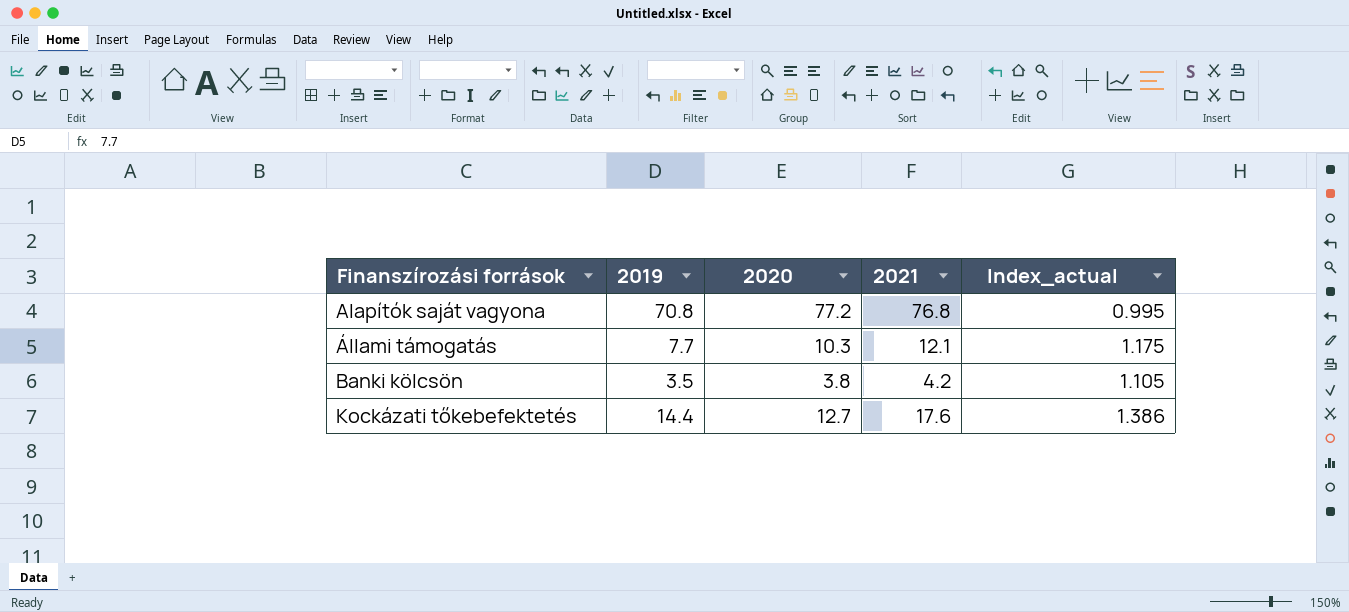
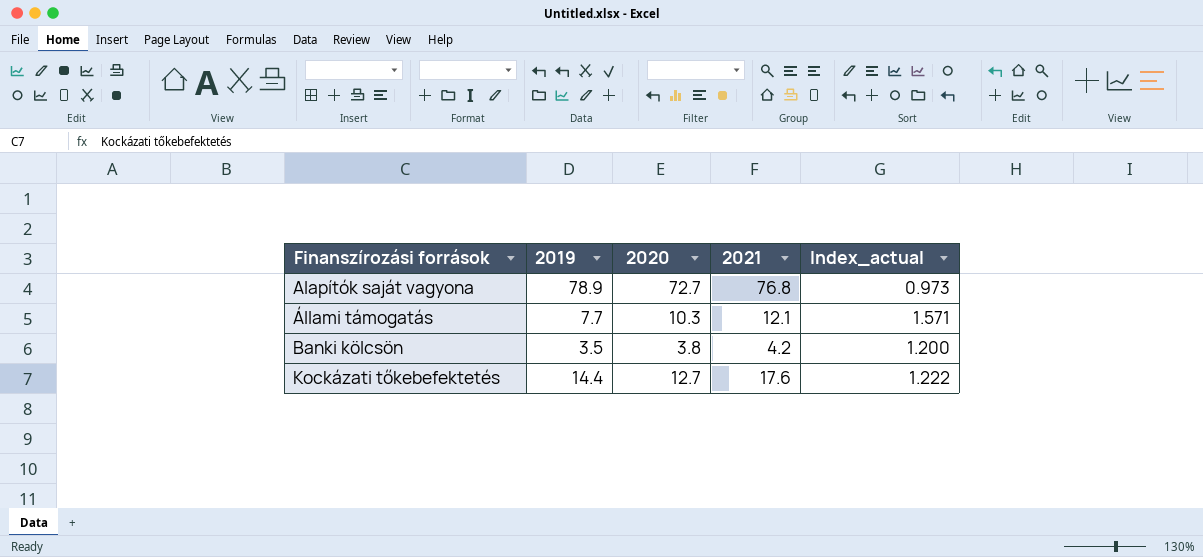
column Index_actual | formula: [2021] / [2020] -> [2021] / [2019]
Alapítók saját vagyona | 2019: 70.8 -> 78.9
Alapítók saját vagyona | 2020: 77.2 -> 72.7

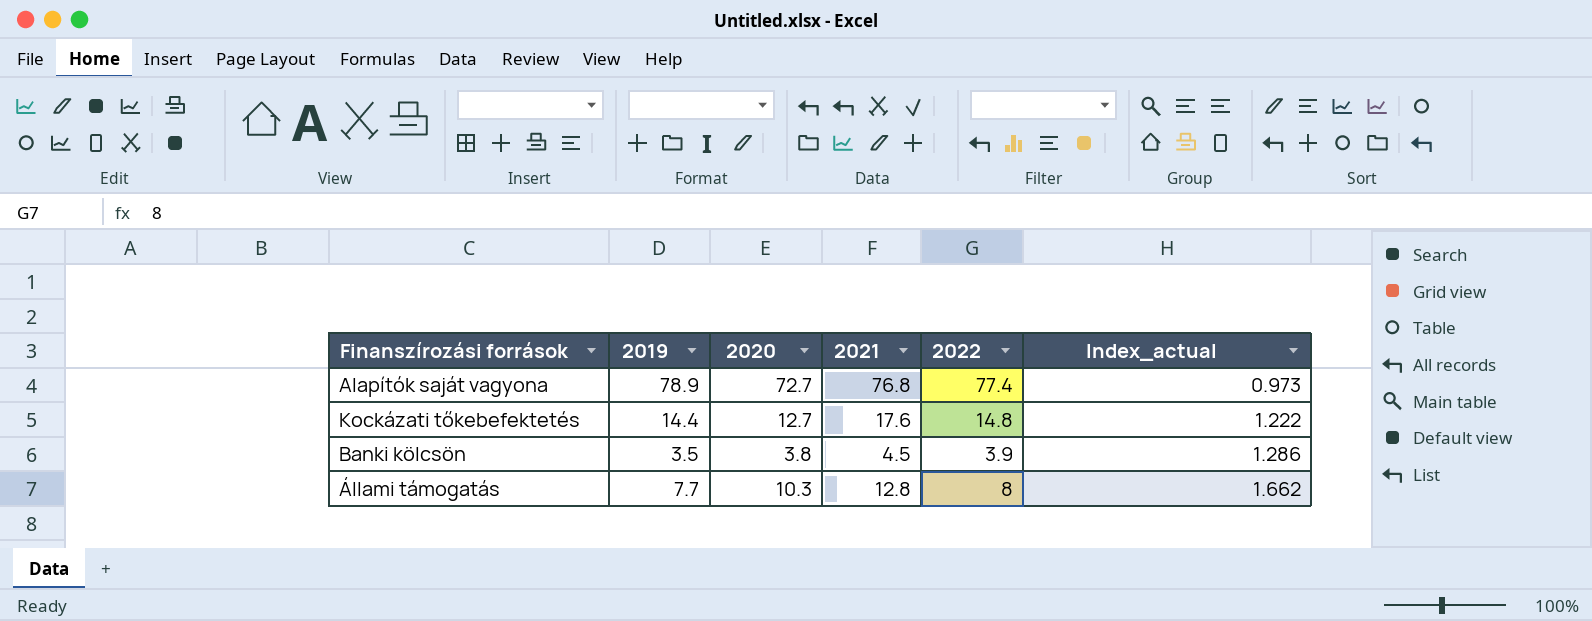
row order: Finanszírozási források ascending -> Index_actual ascending
column 2022 | position: none -> 5
Banki kölcsön | 2021: 4.2 -> 4.5
Banki kölcsön | Index_actual: 1.200 -> 1.286
Állami támogatás | 2021: 12.1 -> 12.8
Állami támogatás | Index_actual: 1.571 -> 1.662

